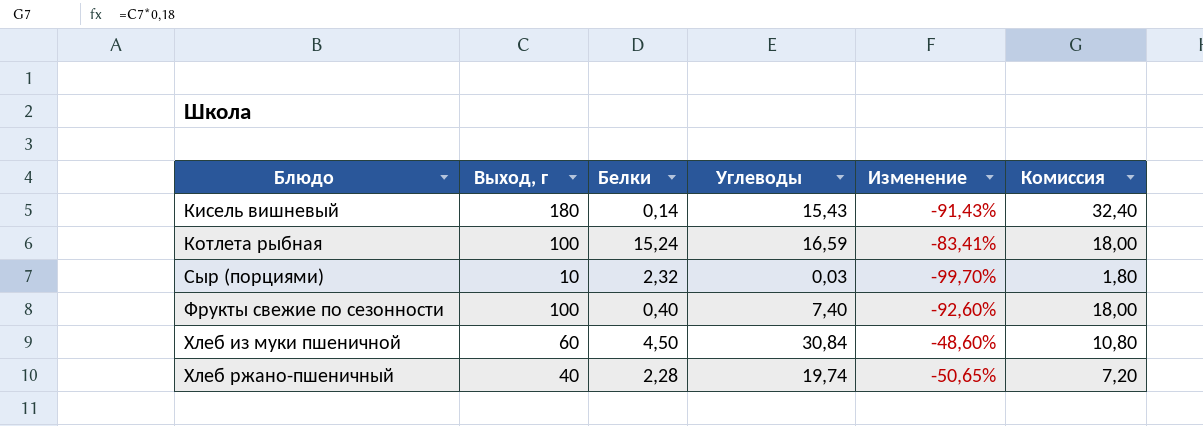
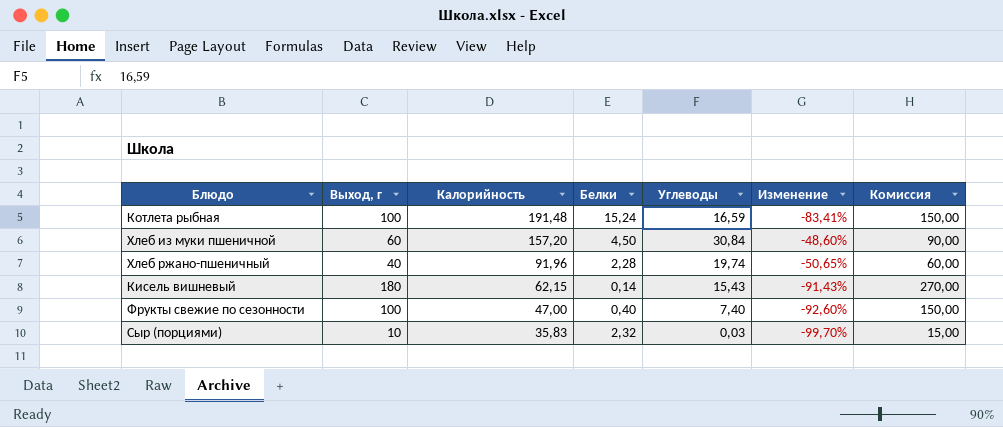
row order: Блюдо ascending -> Калорийность descending
column Калорийность | position: none -> 3
column Комиссия | formula: [Выход, г] * 0,18 -> [Выход, г] * 1,5

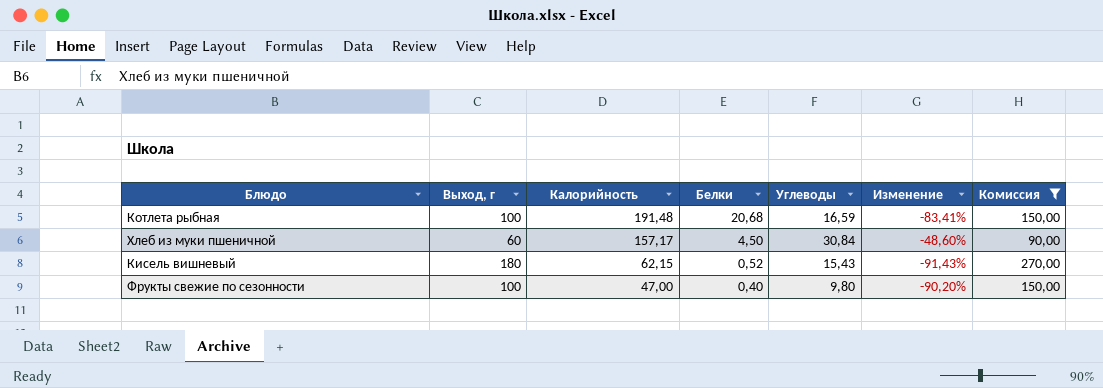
filter: none -> Комиссия >= 90,00
Котлета рыбная | Белки: 15,24 -> 20,68
Хлеб из муки пшеничной | Калорийность: 157,20 -> 157,17
Кисель вишневый | Белки: 0,14 -> 0,52
Фрукты свежие по сезонности | Углеводы: 7,40 -> 9,80
Фрукты свежие по сезонности | Изменение: -92,60% -> -90,20%

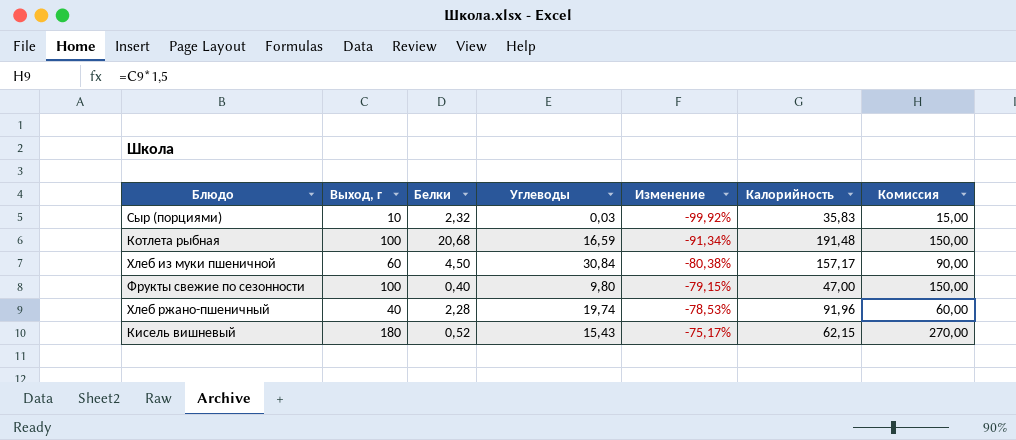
filter: Комиссия >= 90,00 -> none
row order: Калорийность descending -> Изменение ascending
column Изменение | formula: ([Углеводы] - [Выход, г]) / [Выход, г] -> ([Углеводы] - [Калорийность]) / [Калорийность]
column Калорийность | position: 3 -> 6

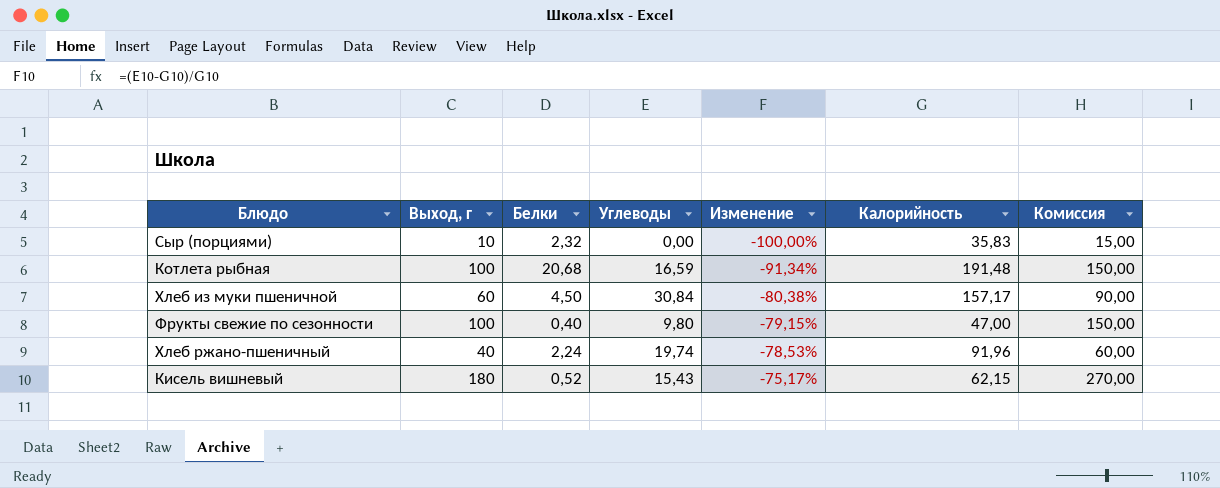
Сыр (порциями) | Углеводы: 0,03 -> 0,00
Сыр (порциями) | Изменение: -99,92% -> -100,00%
Хлеб ржано-пшеничный | Белки: 2,28 -> 2,24

